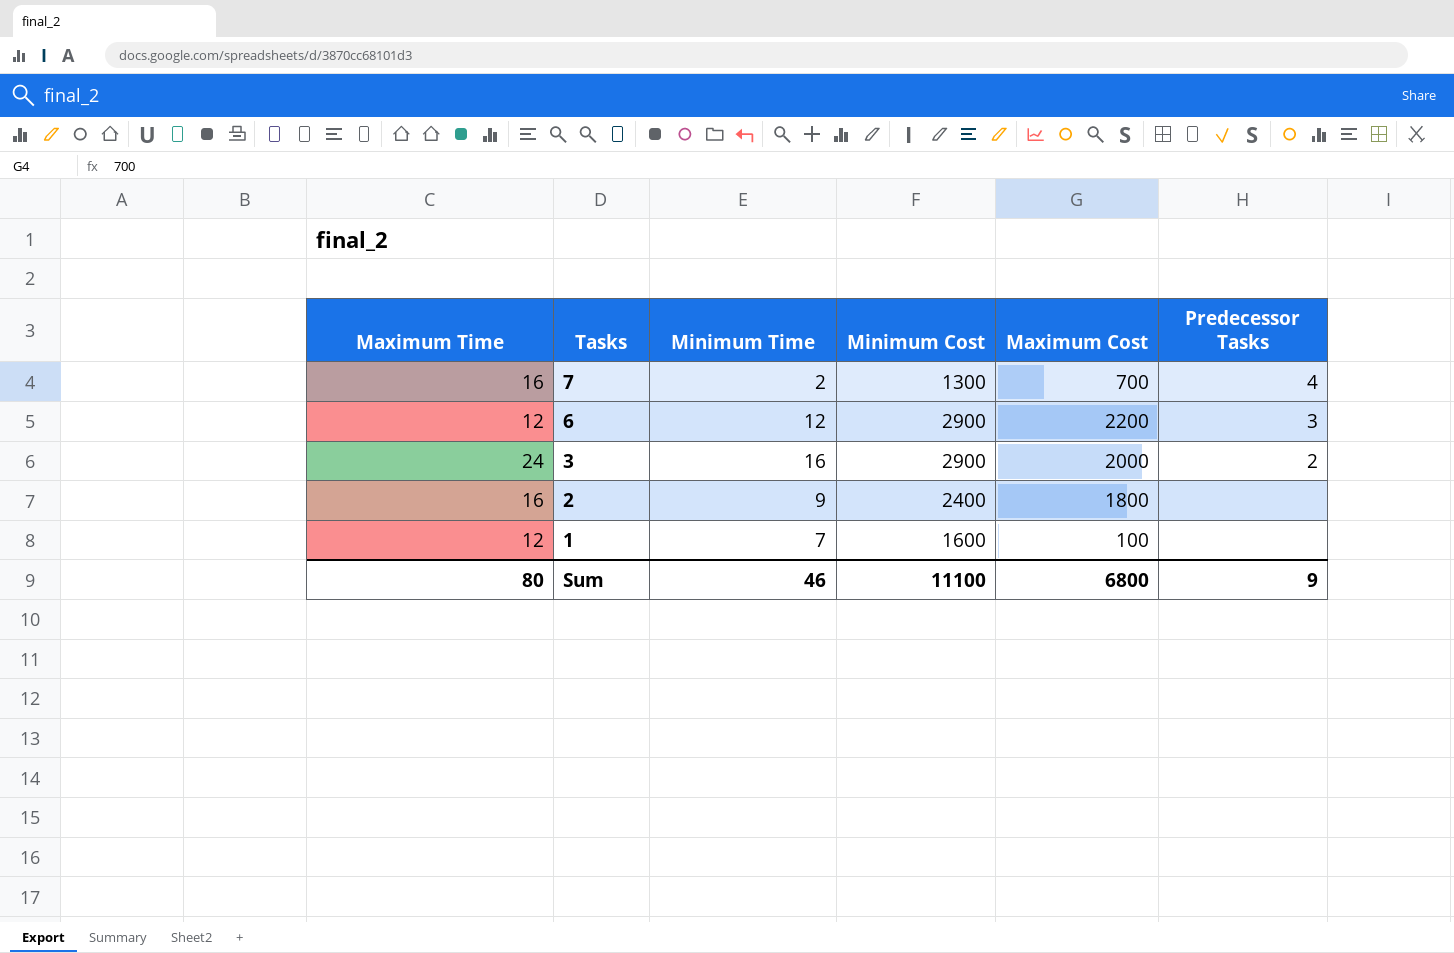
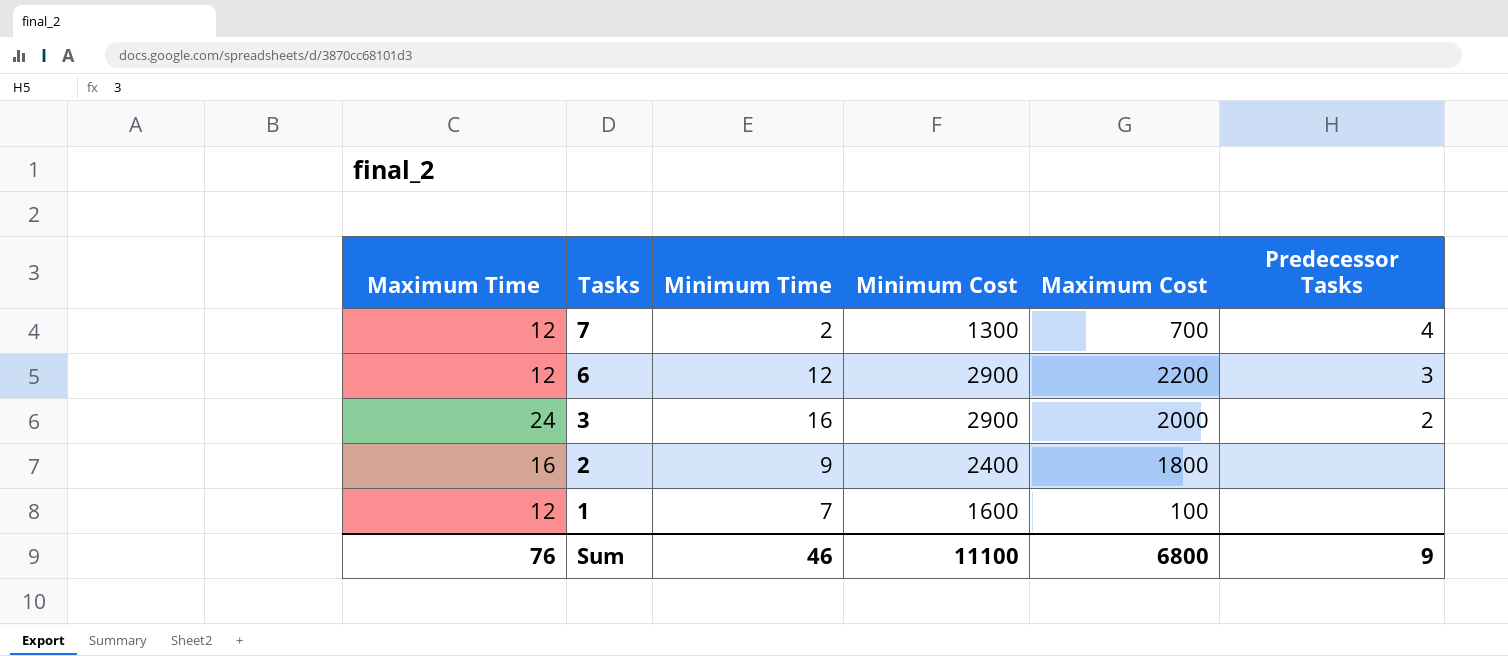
7 | Maximum Time: 16 -> 12
Sum | Maximum Time: 80 -> 76

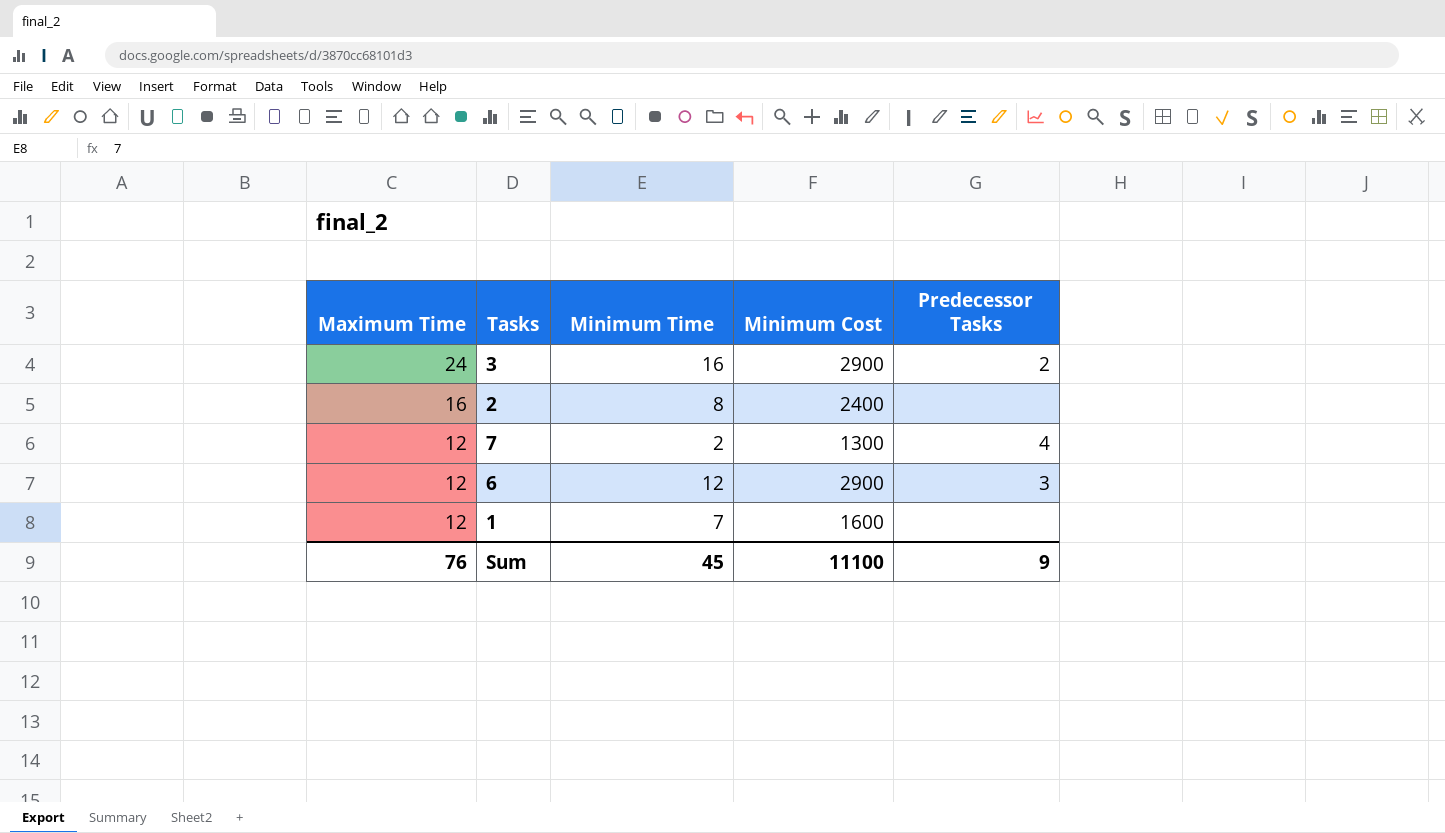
row order: Tasks descending -> Maximum Time descending
column Maximum Cost | position: 5 -> none
2 | Minimum Time: 9 -> 8
Sum | Minimum Time: 46 -> 45

